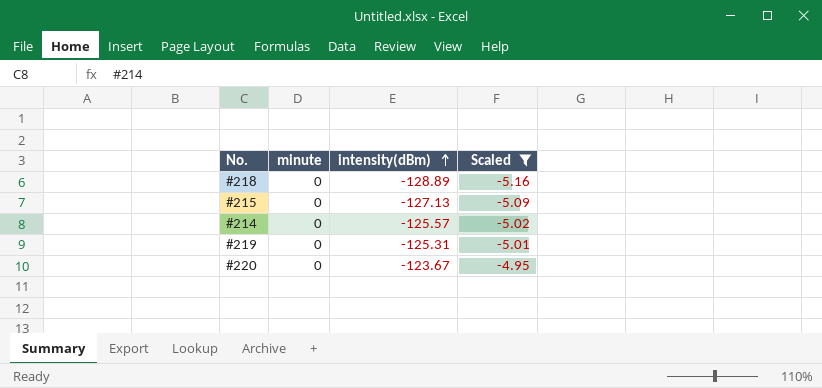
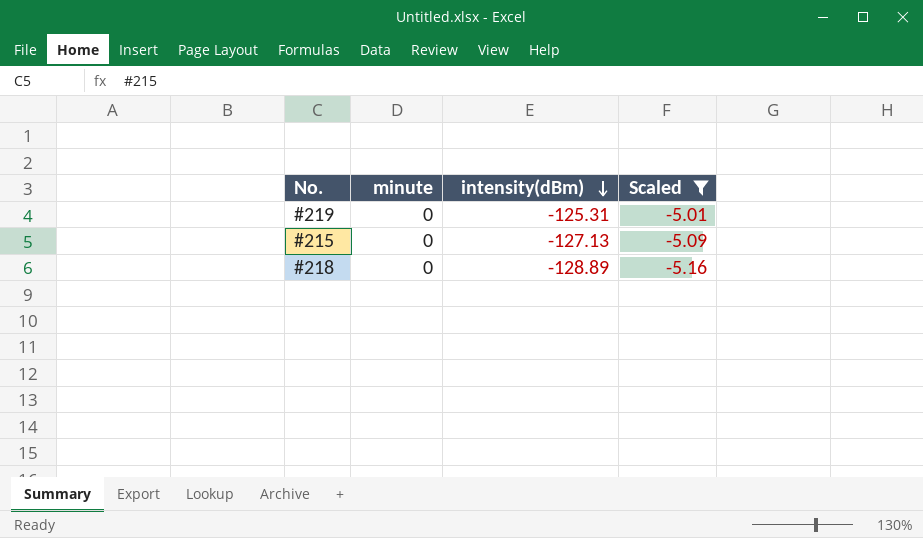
row order: intensity(dBm) ascending -> intensity(dBm) descending
row #214: 0 | -125.57 | -5.02 -> none
row #220: 0 | -123.67 | -4.95 -> none

